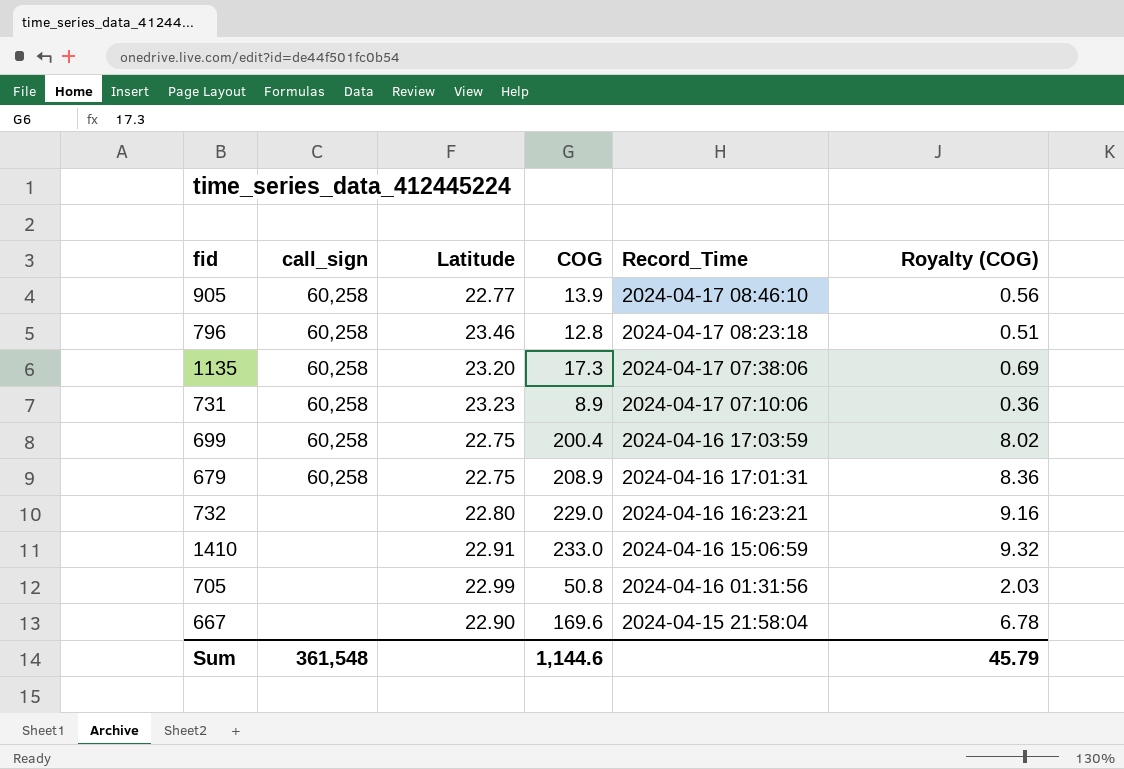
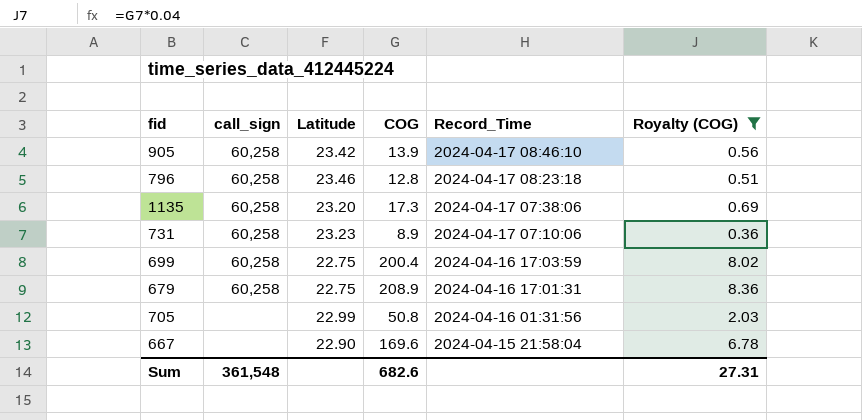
filter: none -> Royalty (COG) <= 8.36
905 | Latitude: 22.77 -> 23.42
Sum | COG: 1,144.6 -> 682.6
Sum | Royalty (COG): 45.79 -> 27.31

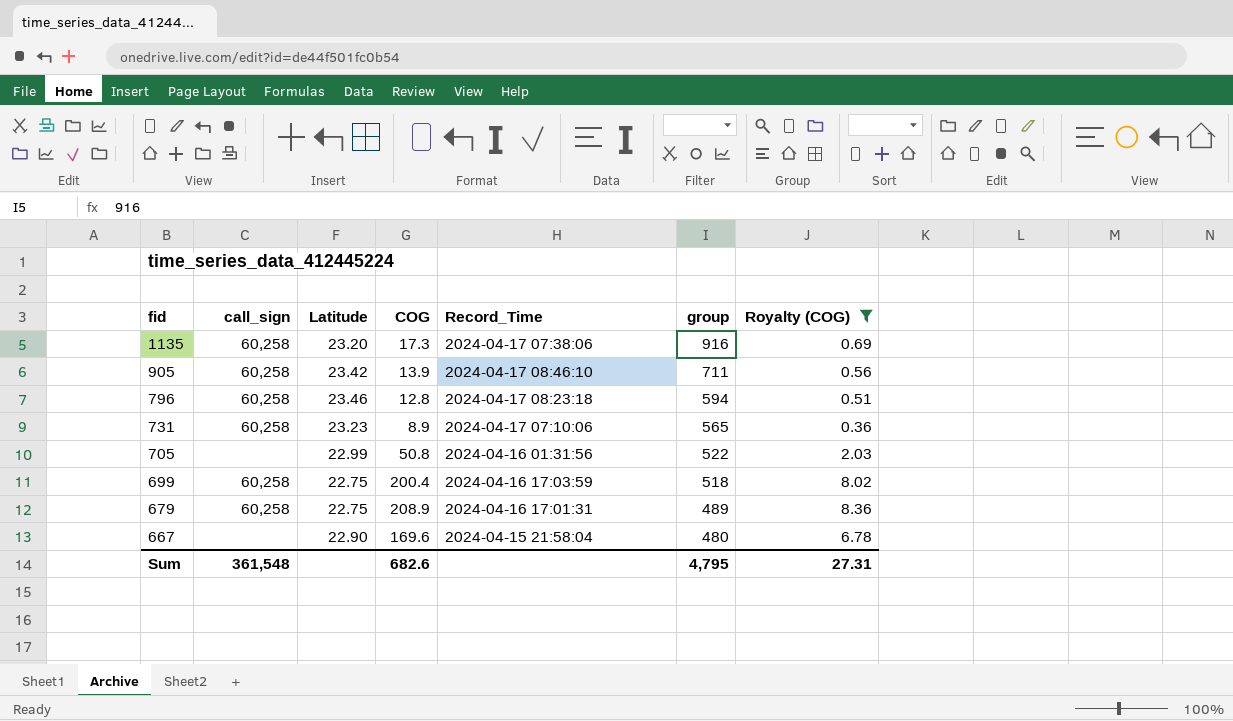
row order: Record_Time descending -> fid descending
column group | position: none -> 6

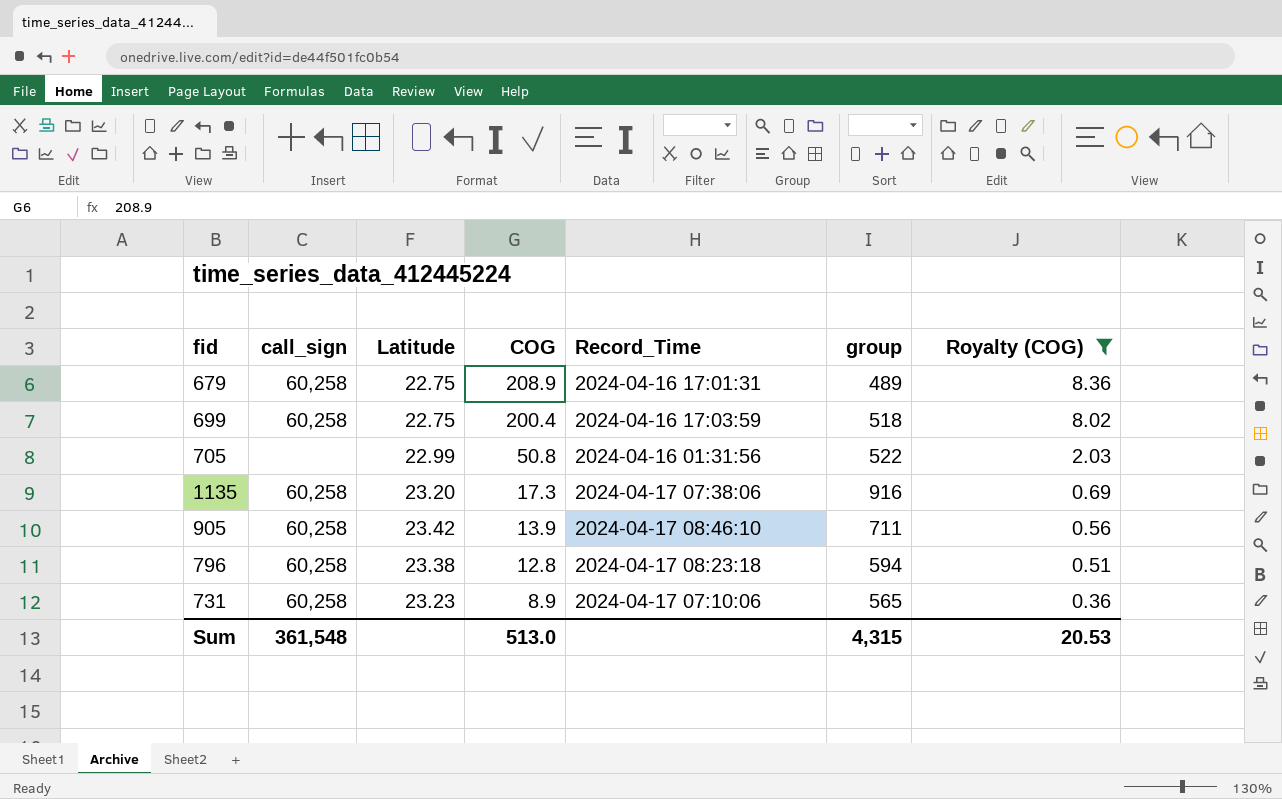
row order: fid descending -> COG descending
row 667: none | 22.90 | 169.6 | 2024-04-15 21:58:04 | 480 | 6.78 -> none
796 | Latitude: 23.46 -> 23.38
Sum | COG: 682.6 -> 513.0
Sum | group: 4,795 -> 4,315
Sum | Royalty (COG): 27.31 -> 20.53

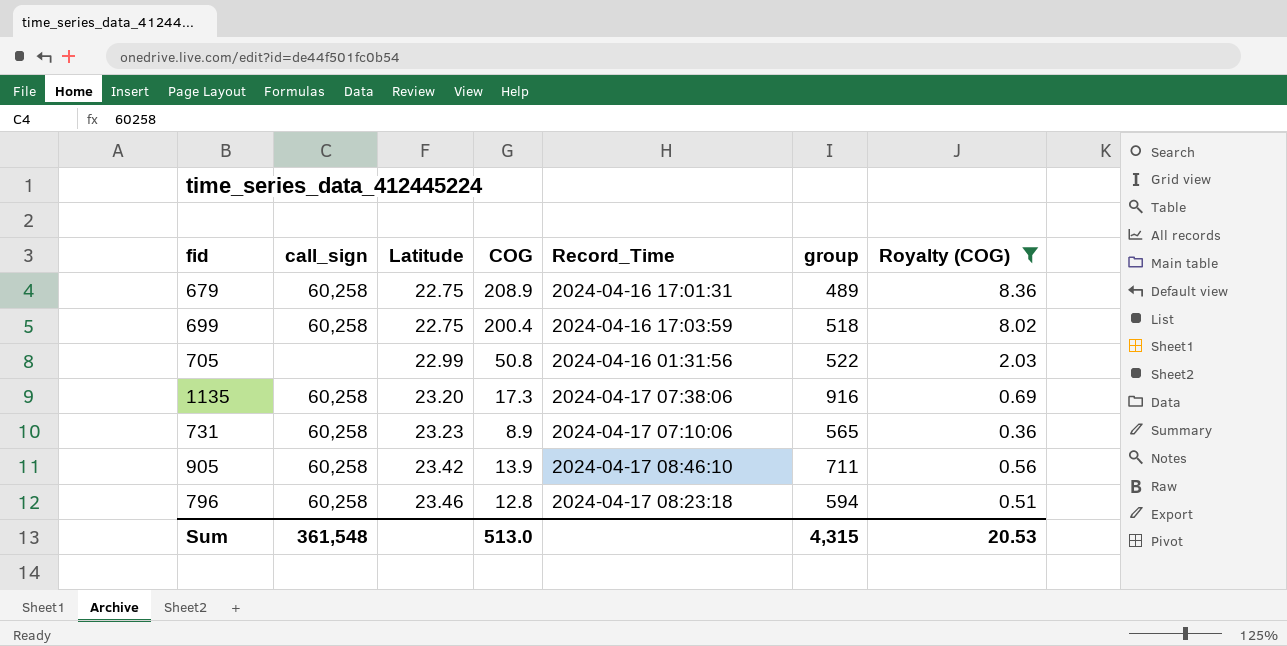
row order: COG descending -> Latitude ascending
796 | Latitude: 23.38 -> 23.46

